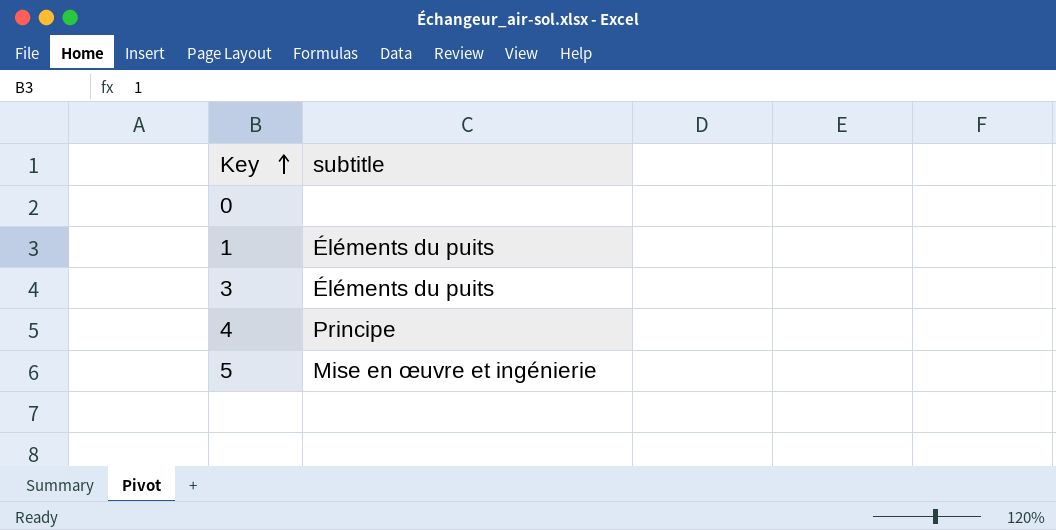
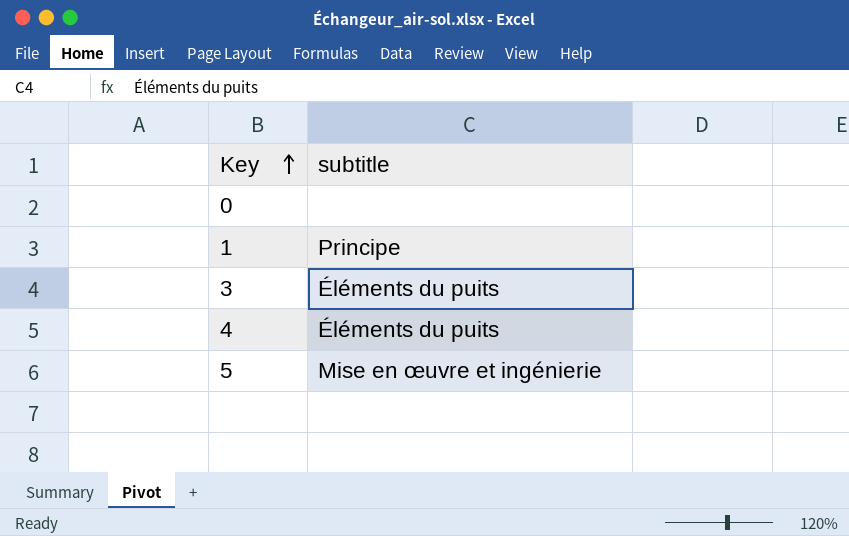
1 | subtitle: Éléments du puits -> Principe
4 | subtitle: Principe -> Éléments du puits

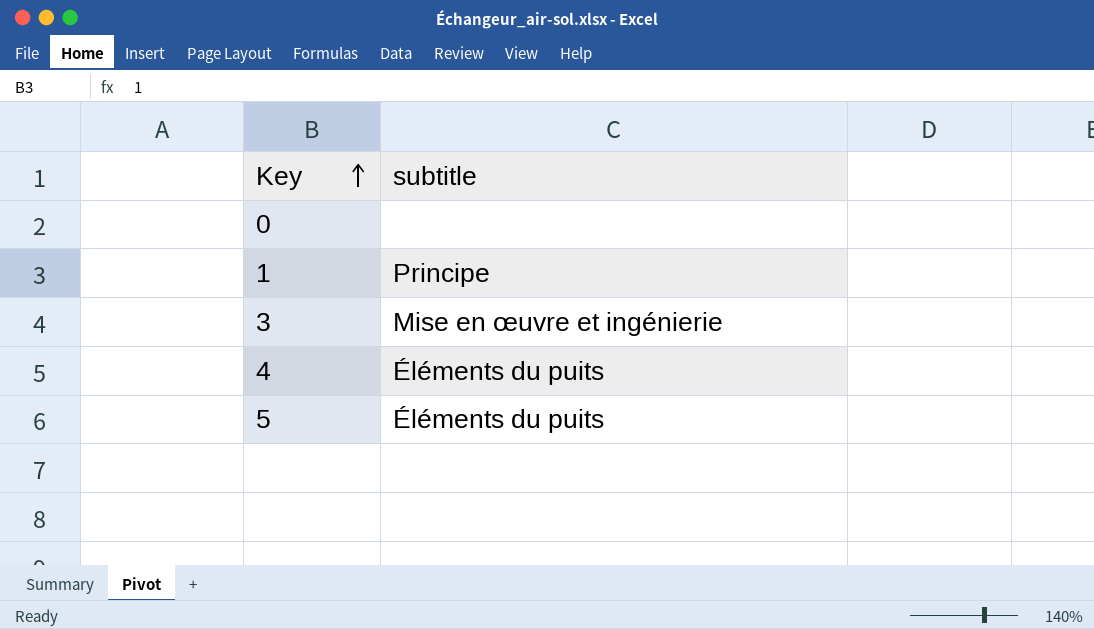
3 | subtitle: Éléments du puits -> Mise en œuvre et ingénierie
5 | subtitle: Mise en œuvre et ingénierie -> Éléments du puits

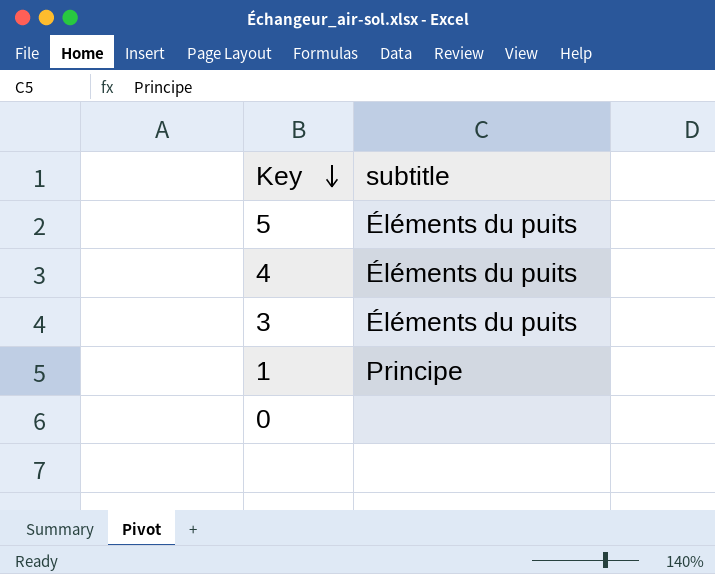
row order: Key ascending -> Key descending
3 | subtitle: Mise en œuvre et ingénierie -> Éléments du puits

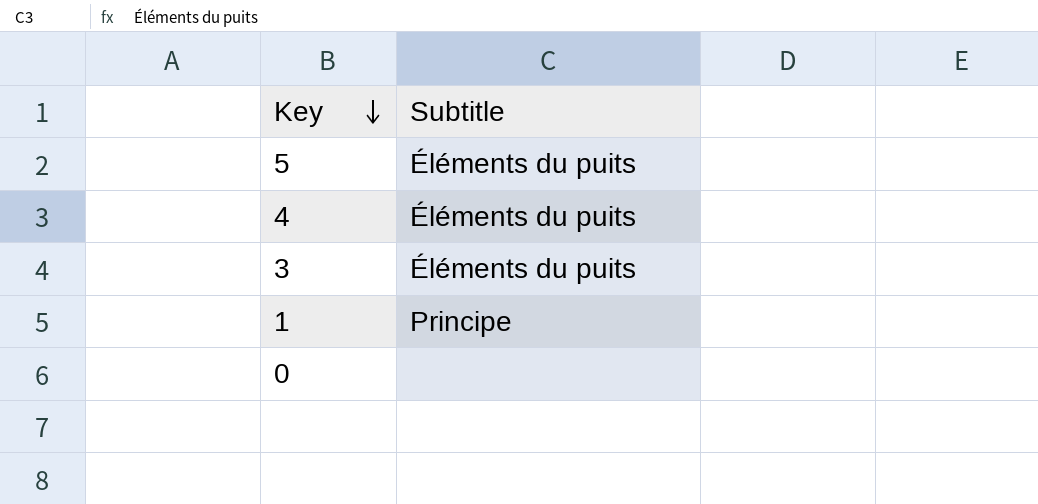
column name: subtitle -> Subtitle

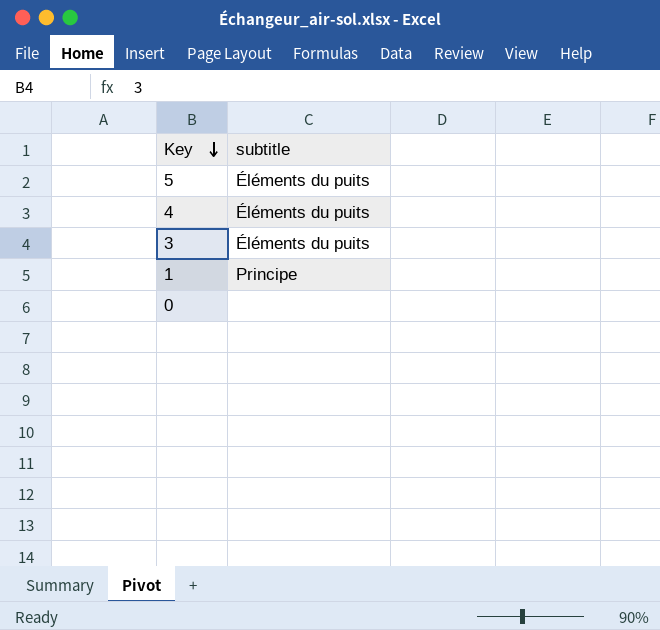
column name: Subtitle -> subtitle

